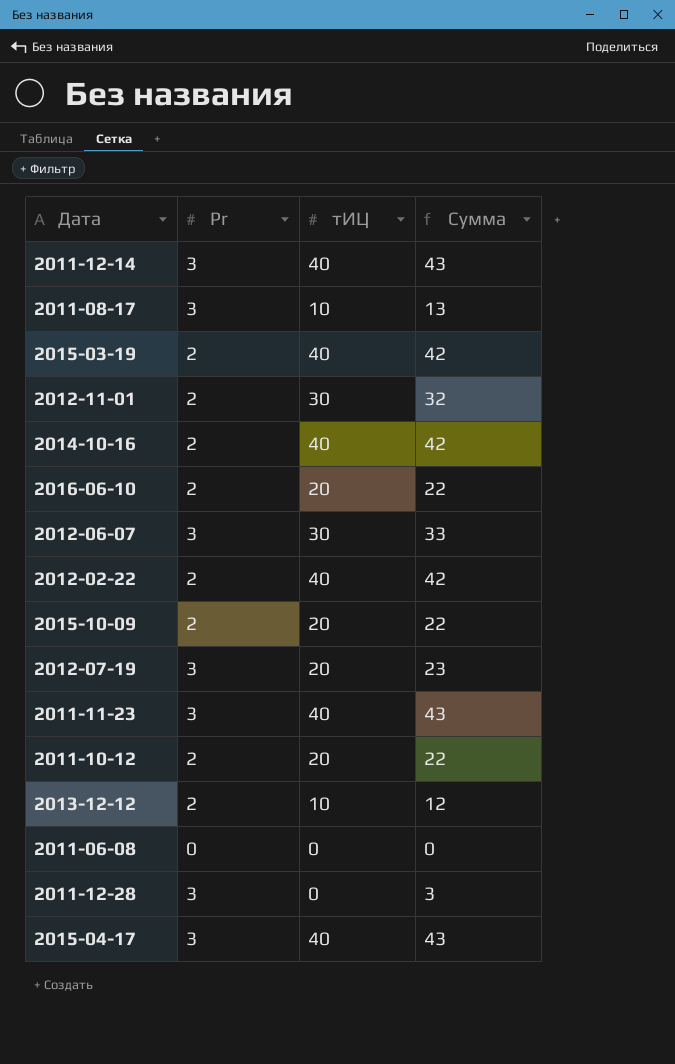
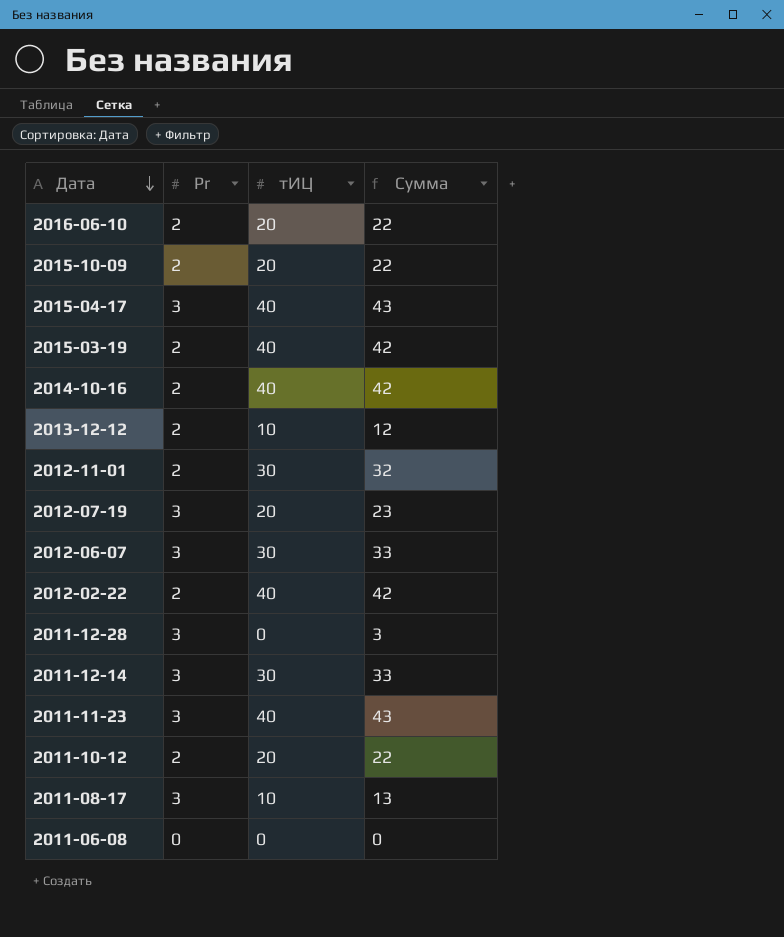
row order: none -> Дата descending
2011-12-14 | тИЦ: 40 -> 30
2011-12-14 | Сумма: 43 -> 33

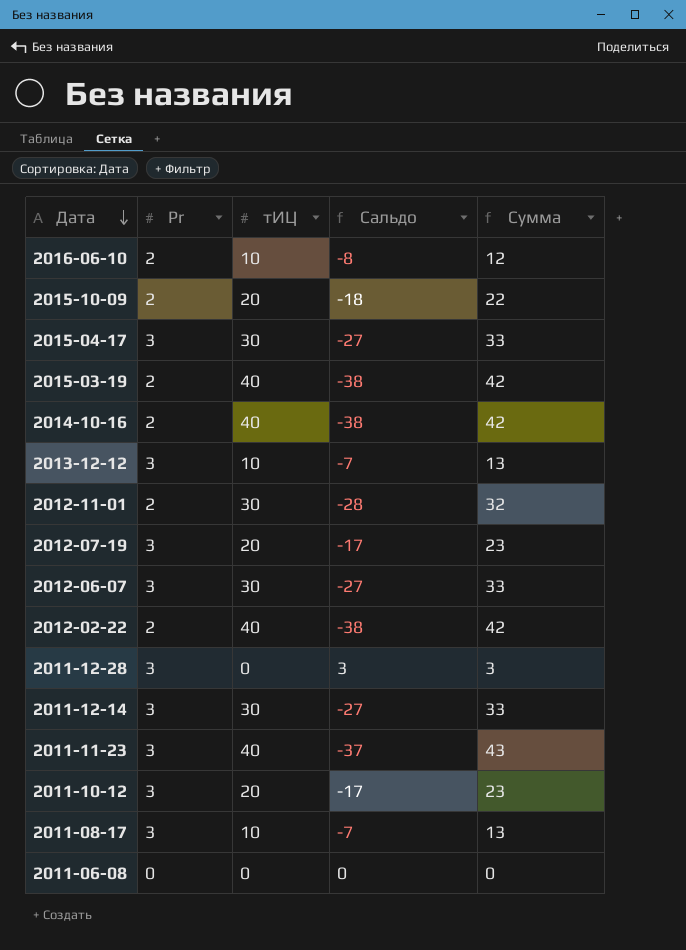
column Сальдо | formula: none -> [Pr] - [тИЦ]
2016-06-10 | тИЦ: 20 -> 10
2016-06-10 | Сумма: 22 -> 12
2015-04-17 | тИЦ: 40 -> 30
2015-04-17 | Сумма: 43 -> 33
2013-12-12 | Pr: 2 -> 3
2013-12-12 | Сумма: 12 -> 13
2011-10-12 | Pr: 2 -> 3
2011-10-12 | Сумма: 22 -> 23

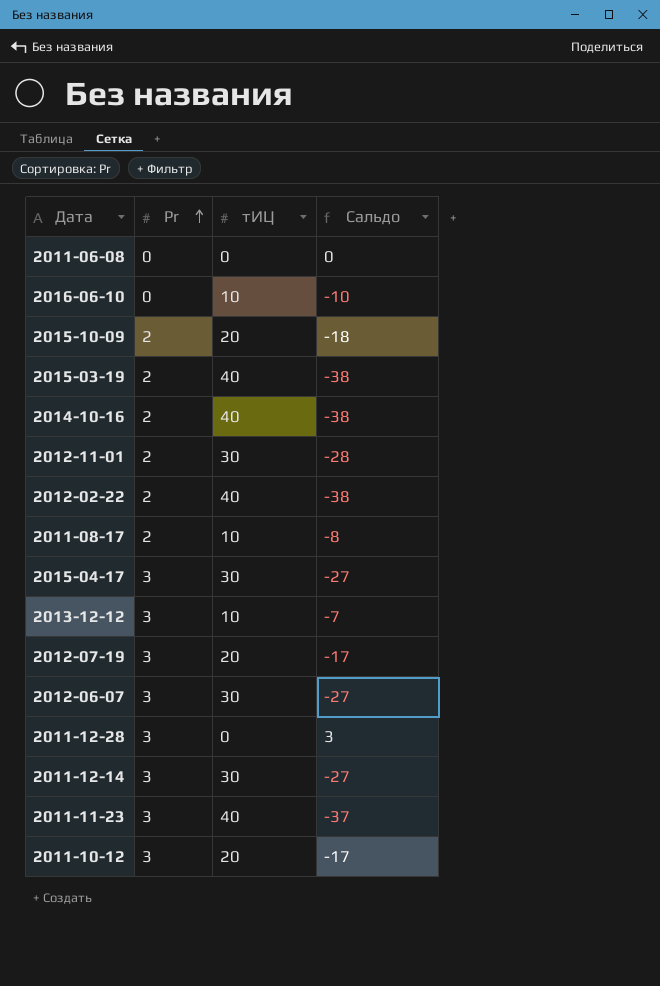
row order: Дата descending -> Pr ascending
column Сумма | formula: [Pr] + [тИЦ] -> none
2016-06-10 | Pr: 2 -> 0
2016-06-10 | Сальдо: -8 -> -10
2011-08-17 | Pr: 3 -> 2
2011-08-17 | Сальдо: -7 -> -8

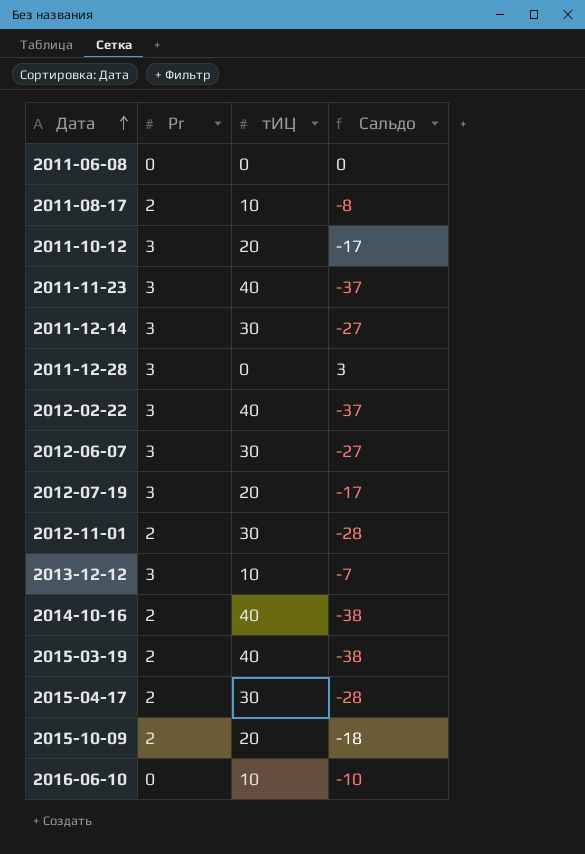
row order: Pr ascending -> Дата ascending
2012-02-22 | Pr: 2 -> 3
2012-02-22 | Сальдо: -38 -> -37
2015-04-17 | Pr: 3 -> 2
2015-04-17 | Сальдо: -27 -> -28

